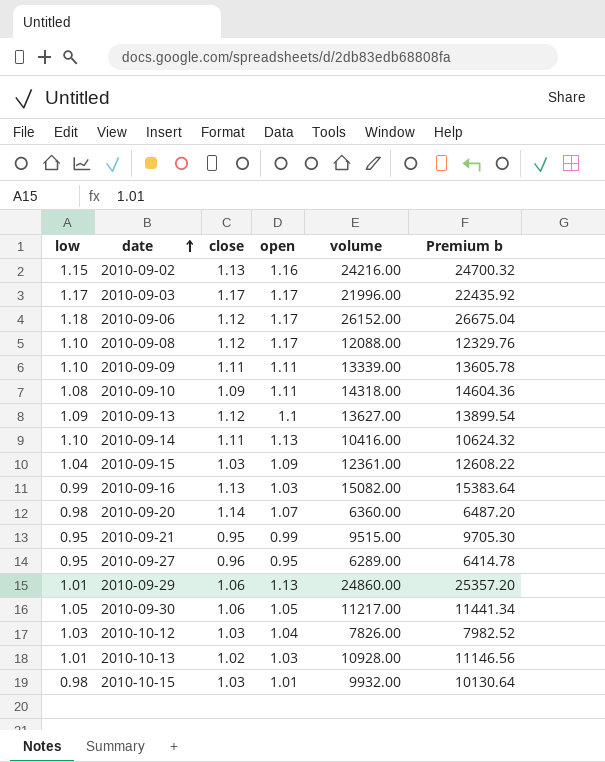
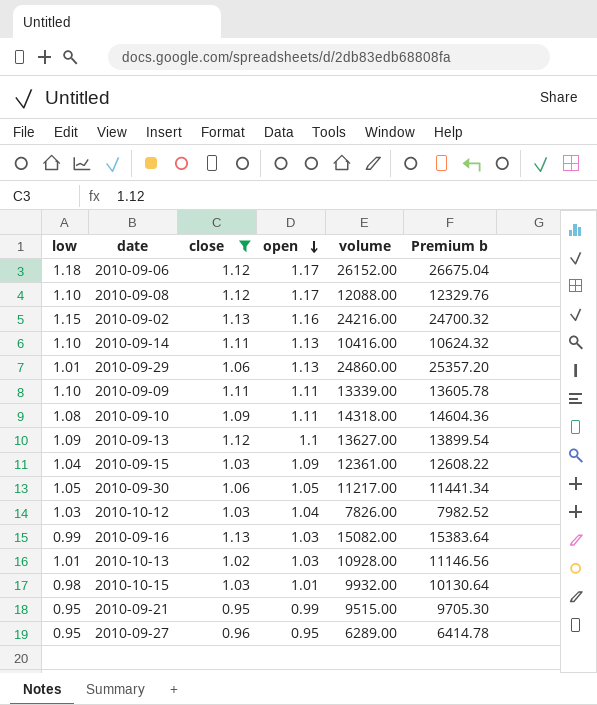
filter: none -> close <= 1.13
row order: date ascending -> open descending

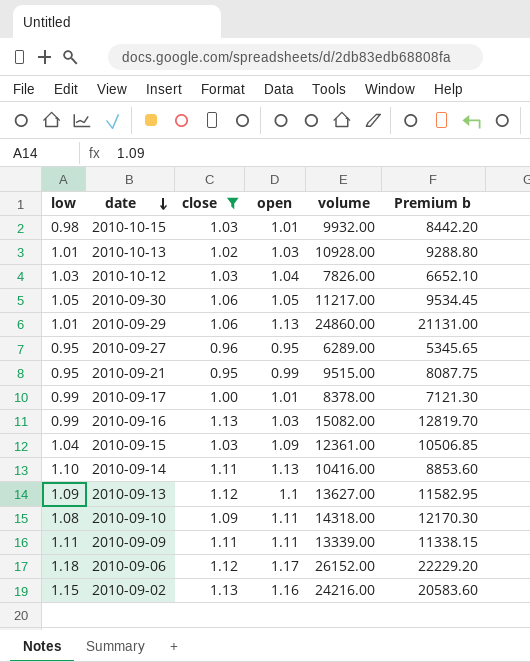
row order: open descending -> date descending
column Premium b | formula: [volume] * 1.02 -> [volume] * 0.85
row 2010-09-08: 1.10 | 1.12 | 1.17 | 12088.00 | 12329.76 -> none
row 2010-09-17: none -> 0.99 | 1.00 | 1.01 | 8378.00 | 7121.30
2010-09-09 | low: 1.10 -> 1.11

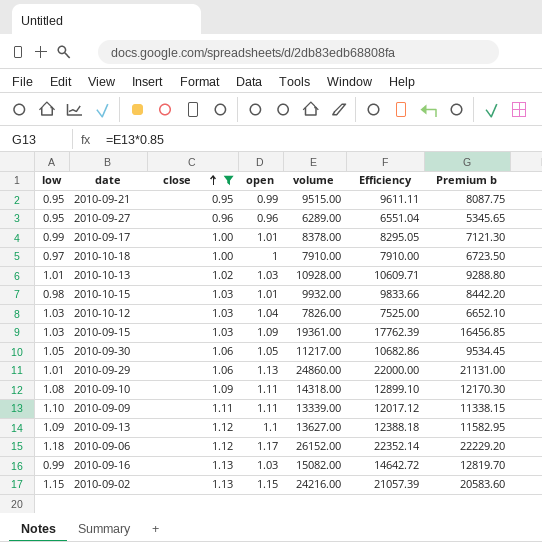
row order: date descending -> close ascending
column Efficiency | formula: none -> [volume] / [open]
row 2010-09-14: 1.10 | 1.11 | 1.13 | 10416.00 | 8853.60 -> none
2010-09-27 | open: 0.95 -> 0.96
row 2010-10-18: none -> 0.97 | 1.00 | 1 | 7910.00 | 7910.00 | 6723.50
2010-09-15 | low: 1.04 -> 1.03
2010-09-15 | volume: 12361.00 -> 19361.00
2010-09-15 | Premium b: 10506.85 -> 16456.85
2010-09-09 | low: 1.11 -> 1.10
2010-09-02 | open: 1.16 -> 1.15

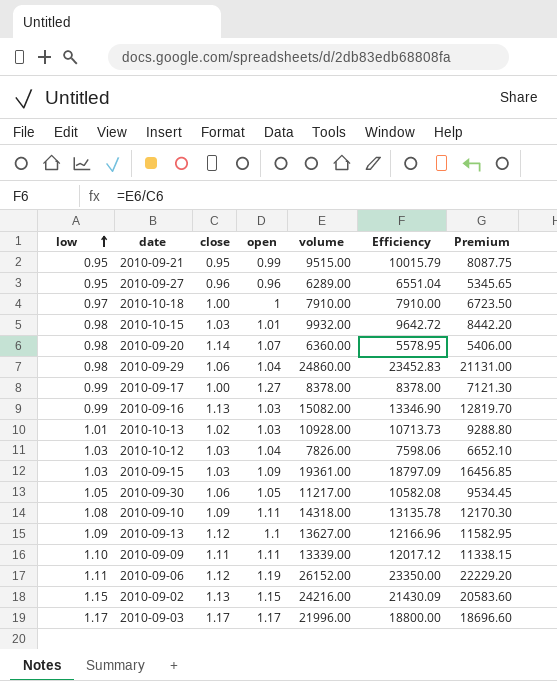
filter: close <= 1.13 -> none
row order: close ascending -> low ascending
column Efficiency | formula: [volume] / [open] -> [volume] / [close]
column name: Premium b -> Premium
2010-09-29 | low: 1.01 -> 0.98
2010-09-29 | open: 1.13 -> 1.04
2010-09-17 | open: 1.01 -> 1.27
2010-09-06 | low: 1.18 -> 1.11
2010-09-06 | open: 1.17 -> 1.19

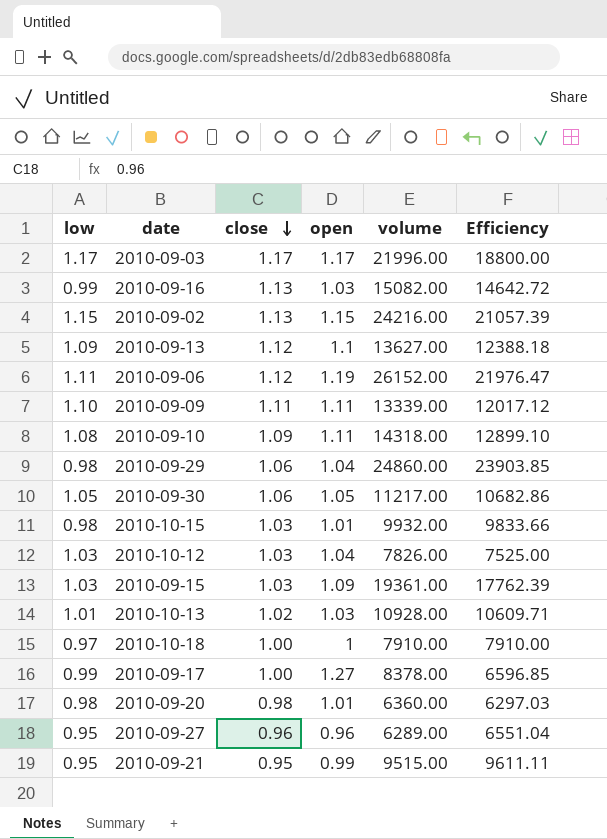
row order: low ascending -> close descending
column Premium | formula: [volume] * 0.85 -> none
column Efficiency | formula: [volume] / [close] -> [volume] / [open]
2010-09-20 | close: 1.14 -> 0.98
2010-09-20 | open: 1.07 -> 1.01

